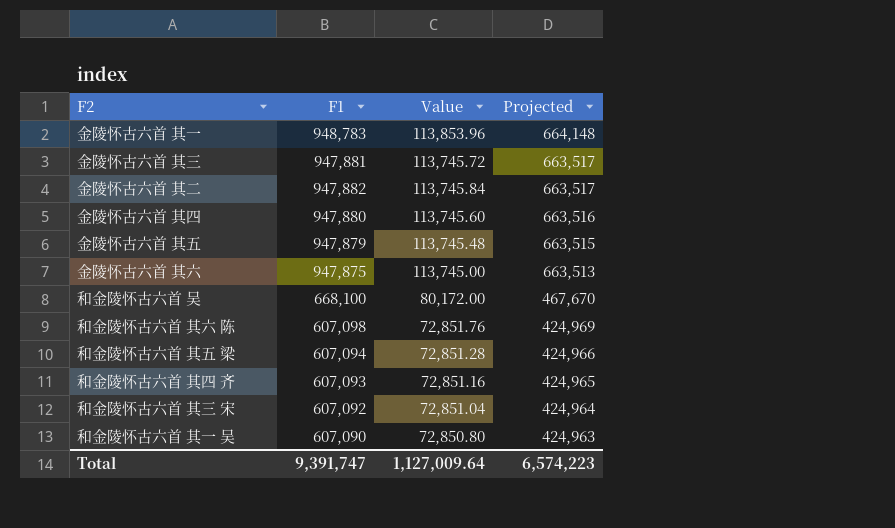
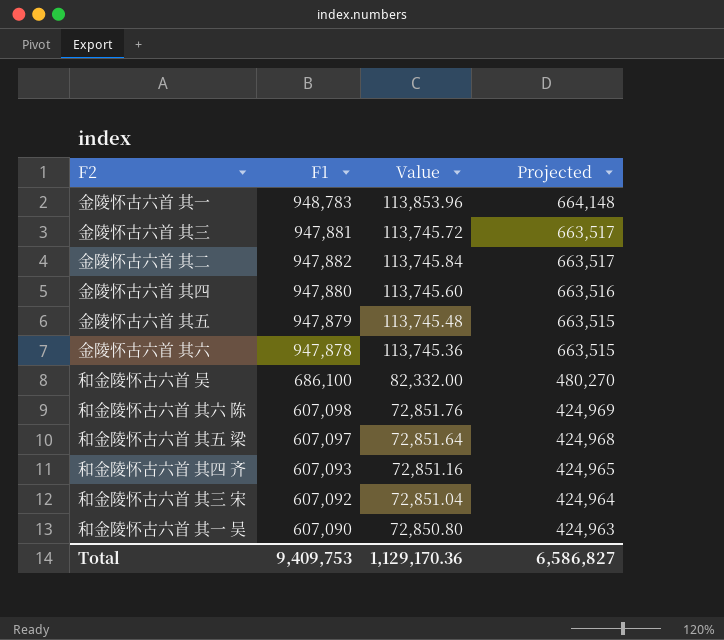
金陵怀古六首 其六 | F1: 947,875 -> 947,878
金陵怀古六首 其六 | Value: 113,745.00 -> 113,745.36
金陵怀古六首 其六 | Projected: 663,513 -> 663,515
和金陵怀古六首 吴 | F1: 668,100 -> 686,100
和金陵怀古六首 吴 | Value: 80,172.00 -> 82,332.00
和金陵怀古六首 吴 | Projected: 467,670 -> 480,270
和金陵怀古六首 其五 梁 | F1: 607,094 -> 607,097
和金陵怀古六首 其五 梁 | Value: 72,851.28 -> 72,851.64
和金陵怀古六首 其五 梁 | Projected: 424,966 -> 424,968
Total | F1: 9,391,747 -> 9,409,753
Total | Value: 1,127,009.64 -> 1,129,170.36
Total | Projected: 6,574,223 -> 6,586,827

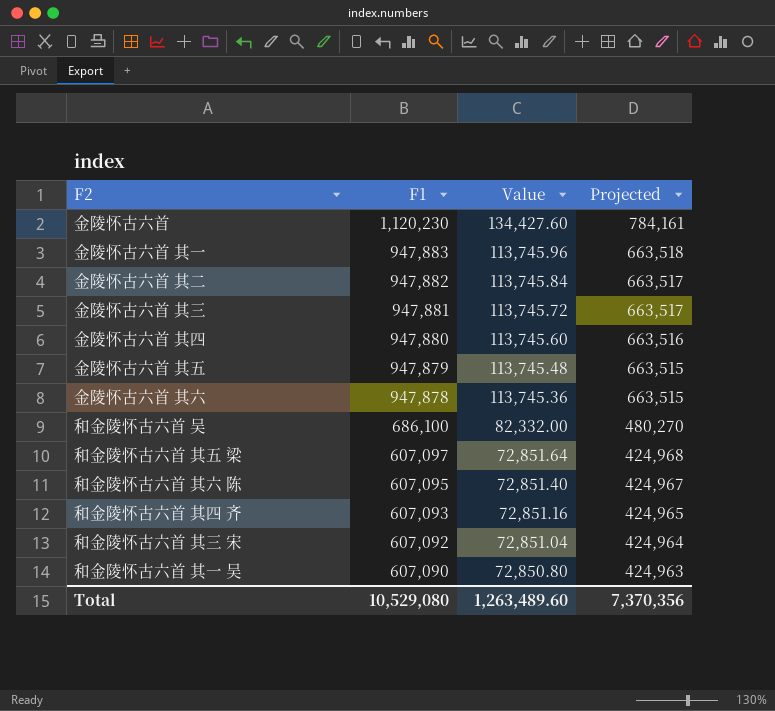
row order: Projected descending -> F1 descending
row 金陵怀古六首: none -> 1,120,230 | 134,427.60 | 784,161
金陵怀古六首 其一 | F1: 948,783 -> 947,883
金陵怀古六首 其一 | Value: 113,853.96 -> 113,745.96
金陵怀古六首 其一 | Projected: 664,148 -> 663,518
和金陵怀古六首 其六 陈 | F1: 607,098 -> 607,095
和金陵怀古六首 其六 陈 | Value: 72,851.76 -> 72,851.40
和金陵怀古六首 其六 陈 | Projected: 424,969 -> 424,967
Total | F1: 9,409,753 -> 10,529,080
Total | Value: 1,129,170.36 -> 1,263,489.60
Total | Projected: 6,586,827 -> 7,370,356

